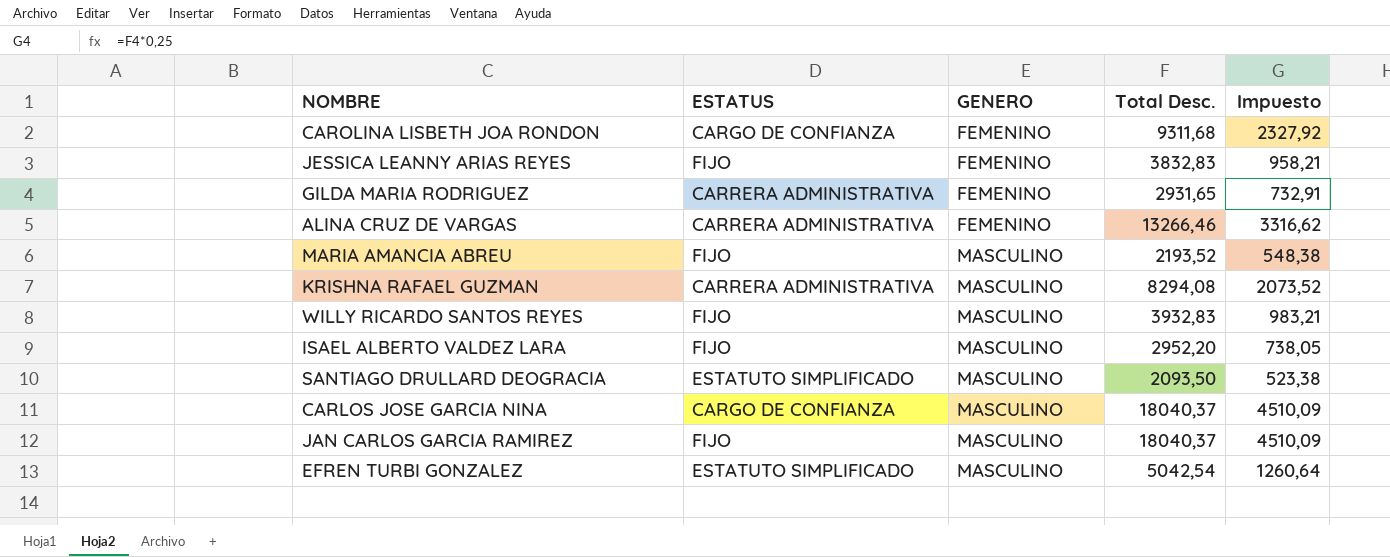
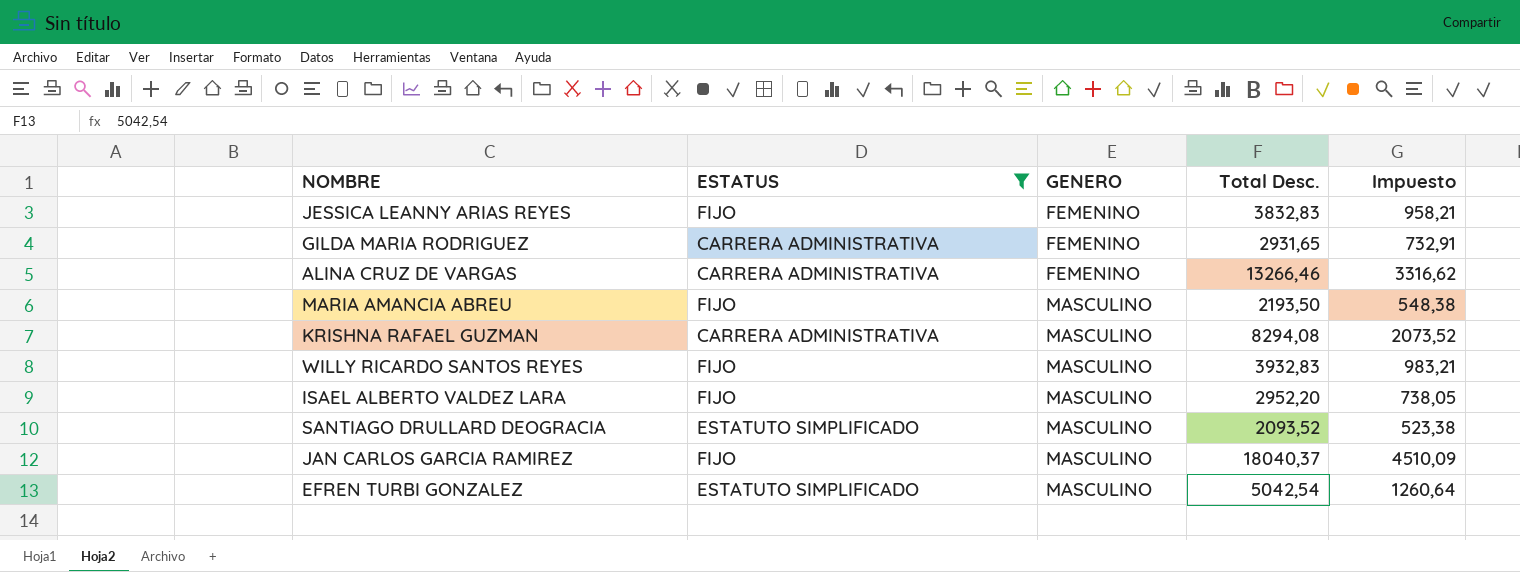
filter: none -> ESTATUS != CARGO DE CONFIANZA
MARIA AMANCIA ABREU | Total Desc.: 2193,52 -> 2193,50
SANTIAGO DRULLARD DEOGRACIA | Total Desc.: 2093,50 -> 2093,52

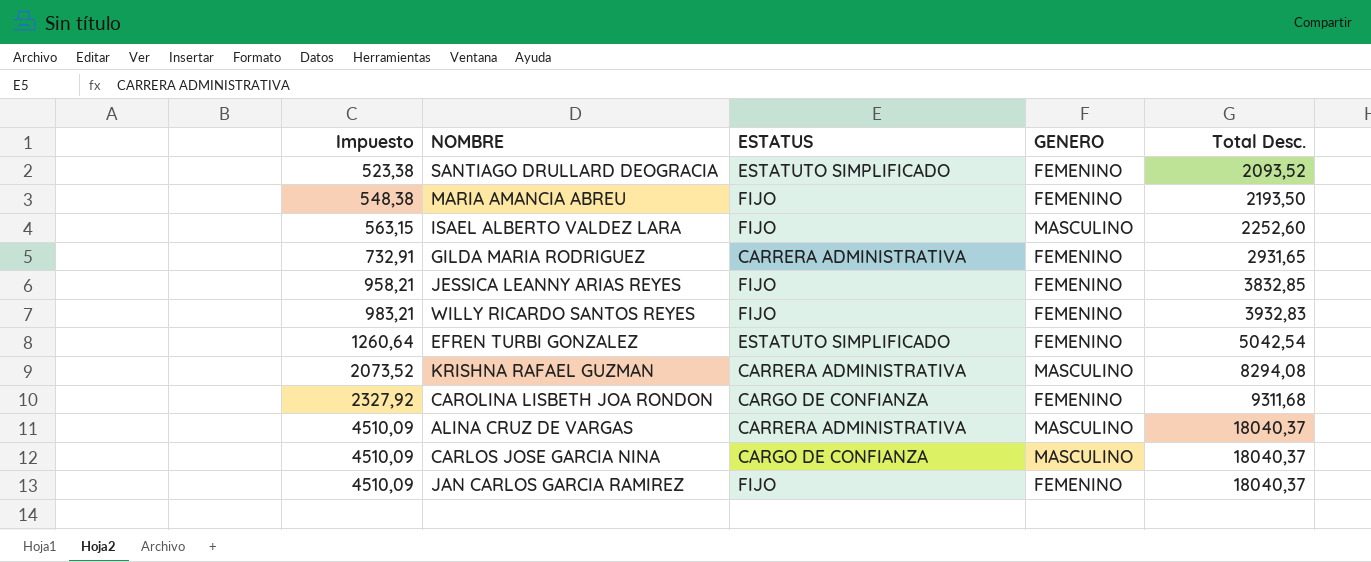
filter: ESTATUS != CARGO DE CONFIANZA -> none
row order: GENERO ascending -> Impuesto ascending
column Impuesto | position: 5 -> 1
SANTIAGO DRULLARD DEOGRACIA | GENERO: MASCULINO -> FEMENINO
MARIA AMANCIA ABREU | GENERO: MASCULINO -> FEMENINO
ISAEL ALBERTO VALDEZ LARA | Impuesto: 738,05 -> 563,15
ISAEL ALBERTO VALDEZ LARA | Total Desc.: 2952,20 -> 2252,60
JESSICA LEANNY ARIAS REYES | Total Desc.: 3832,83 -> 3832,85
WILLY RICARDO SANTOS REYES | GENERO: MASCULINO -> FEMENINO
EFREN TURBI GONZALEZ | GENERO: MASCULINO -> FEMENINO
ALINA CRUZ DE VARGAS | Impuesto: 3316,62 -> 4510,09
ALINA CRUZ DE VARGAS | GENERO: FEMENINO -> MASCULINO
ALINA CRUZ DE VARGAS | Total Desc.: 13266,46 -> 18040,37
JAN CARLOS GARCIA RAMIREZ | GENERO: MASCULINO -> FEMENINO

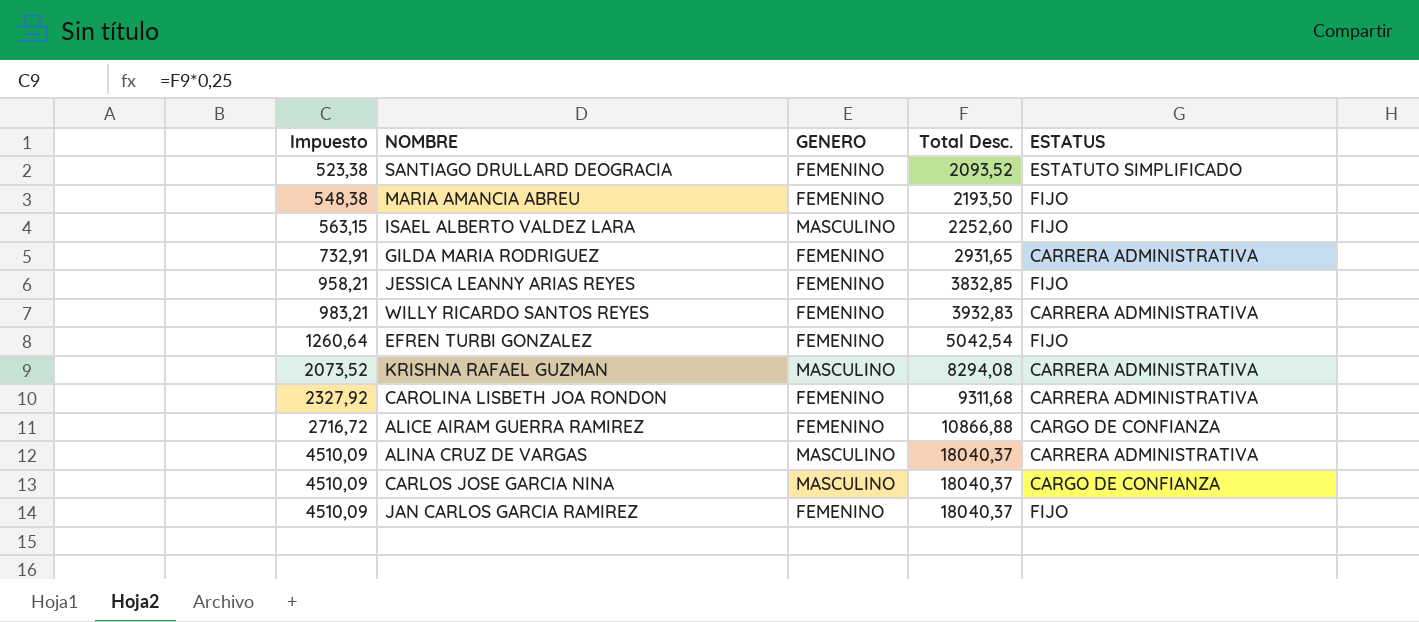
column ESTATUS | position: 3 -> 5
WILLY RICARDO SANTOS REYES | ESTATUS: FIJO -> CARRERA ADMINISTRATIVA
EFREN TURBI GONZALEZ | ESTATUS: ESTATUTO SIMPLIFICADO -> FIJO
CAROLINA LISBETH JOA RONDON | ESTATUS: CARGO DE CONFIANZA -> CARRERA ADMINISTRATIVA
row ALICE AIRAM GUERRA RAMIREZ: none -> 2716,72 | FEMENINO | 10866,88 | CARGO DE CONFIANZA

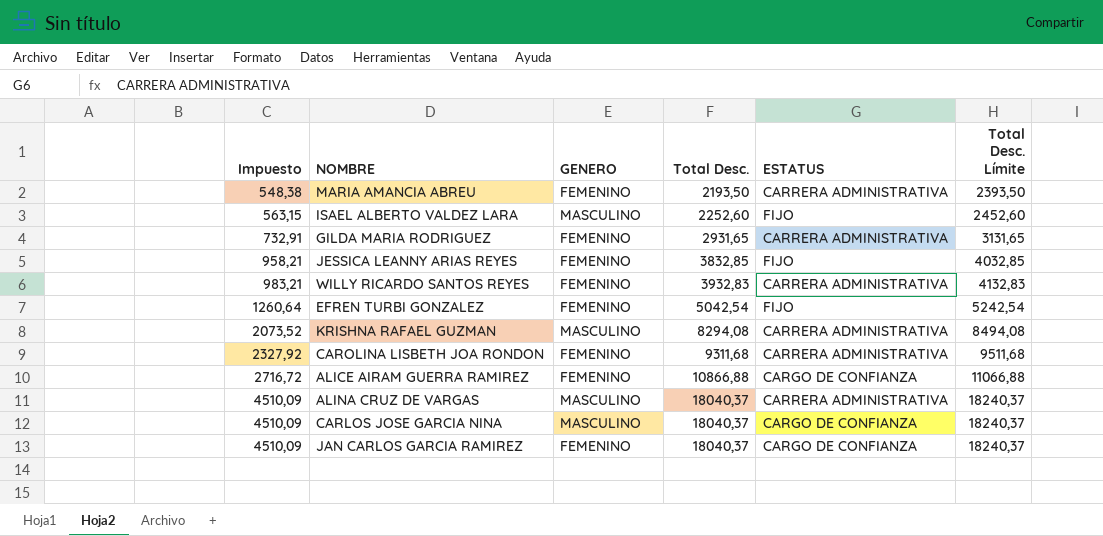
column Total Desc. Límite | formula: none -> [Total Desc.] + 200
row SANTIAGO DRULLARD DEOGRACIA: 523,38 | FEMENINO | 2093,52 | ESTATUTO SIMPLIFICADO -> none
MARIA AMANCIA ABREU | ESTATUS: FIJO -> CARRERA ADMINISTRATIVA
JAN CARLOS GARCIA RAMIREZ | ESTATUS: FIJO -> CARGO DE CONFIANZA

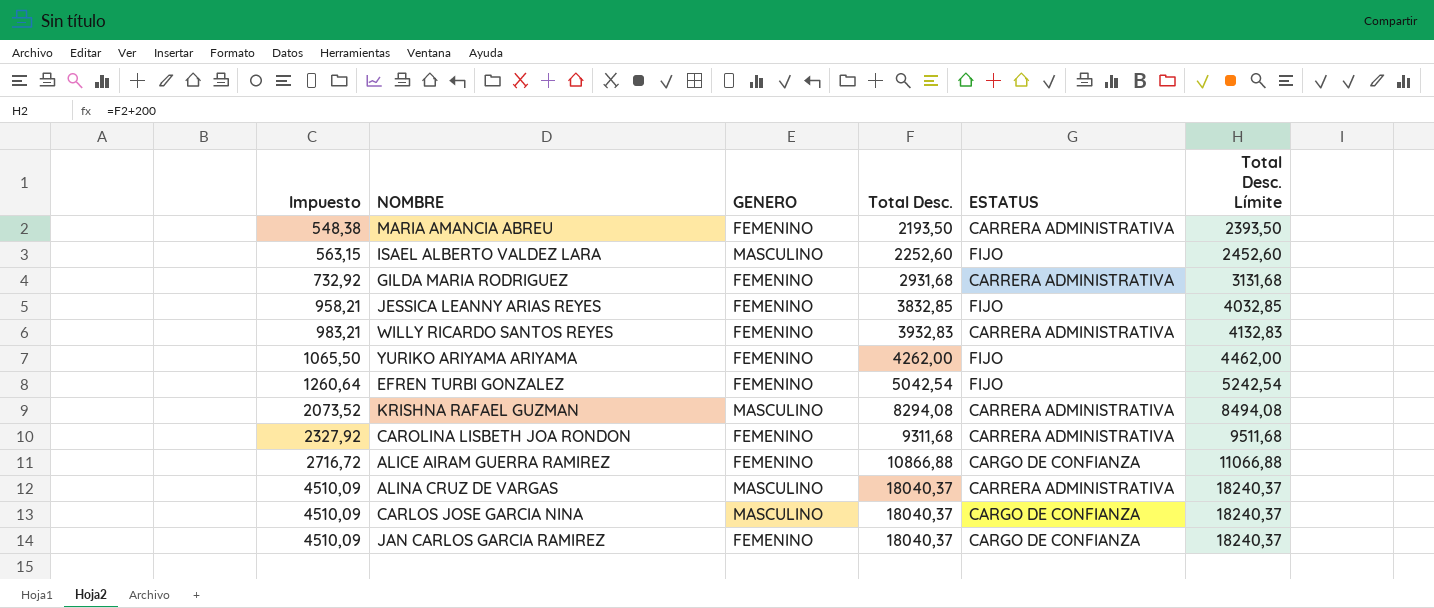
GILDA MARIA RODRIGUEZ | Impuesto: 732,91 -> 732,92
GILDA MARIA RODRIGUEZ | Total Desc.: 2931,65 -> 2931,68
GILDA MARIA RODRIGUEZ | Total Desc. Límite: 3131,65 -> 3131,68
row YURIKO ARIYAMA ARIYAMA: none -> 1065,50 | FEMENINO | 4262,00 | FIJO | 4462,00

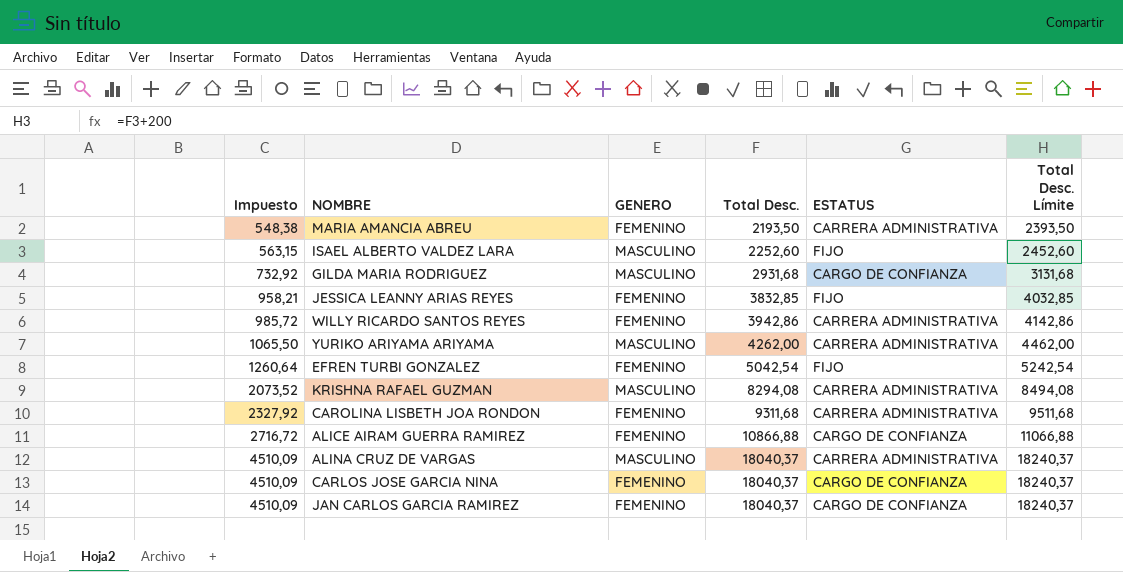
GILDA MARIA RODRIGUEZ | GENERO: FEMENINO -> MASCULINO
GILDA MARIA RODRIGUEZ | ESTATUS: CARRERA ADMINISTRATIVA -> CARGO DE CONFIANZA
WILLY RICARDO SANTOS REYES | Impuesto: 983,21 -> 985,72
WILLY RICARDO SANTOS REYES | Total Desc.: 3932,83 -> 3942,86
WILLY RICARDO SANTOS REYES | Total Desc. Límite: 4132,83 -> 4142,86
YURIKO ARIYAMA ARIYAMA | GENERO: FEMENINO -> MASCULINO
YURIKO ARIYAMA ARIYAMA | ESTATUS: FIJO -> CARRERA ADMINISTRATIVA
CARLOS JOSE GARCIA NINA | GENERO: MASCULINO -> FEMENINO

